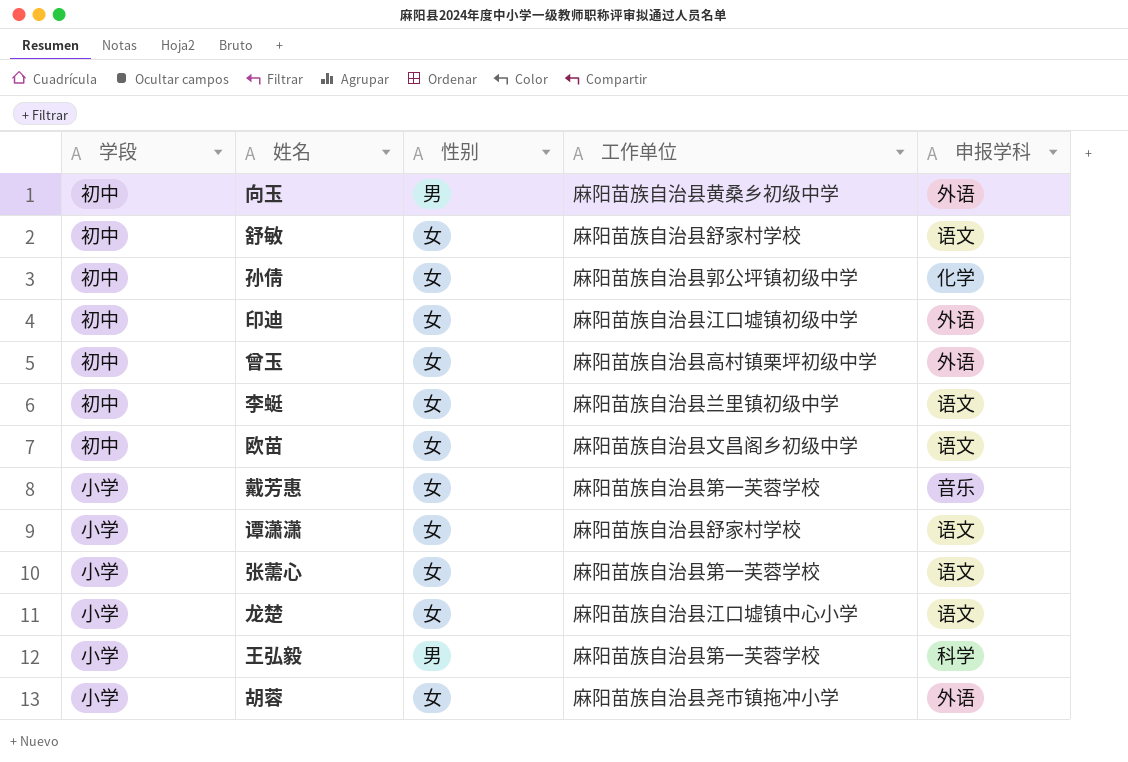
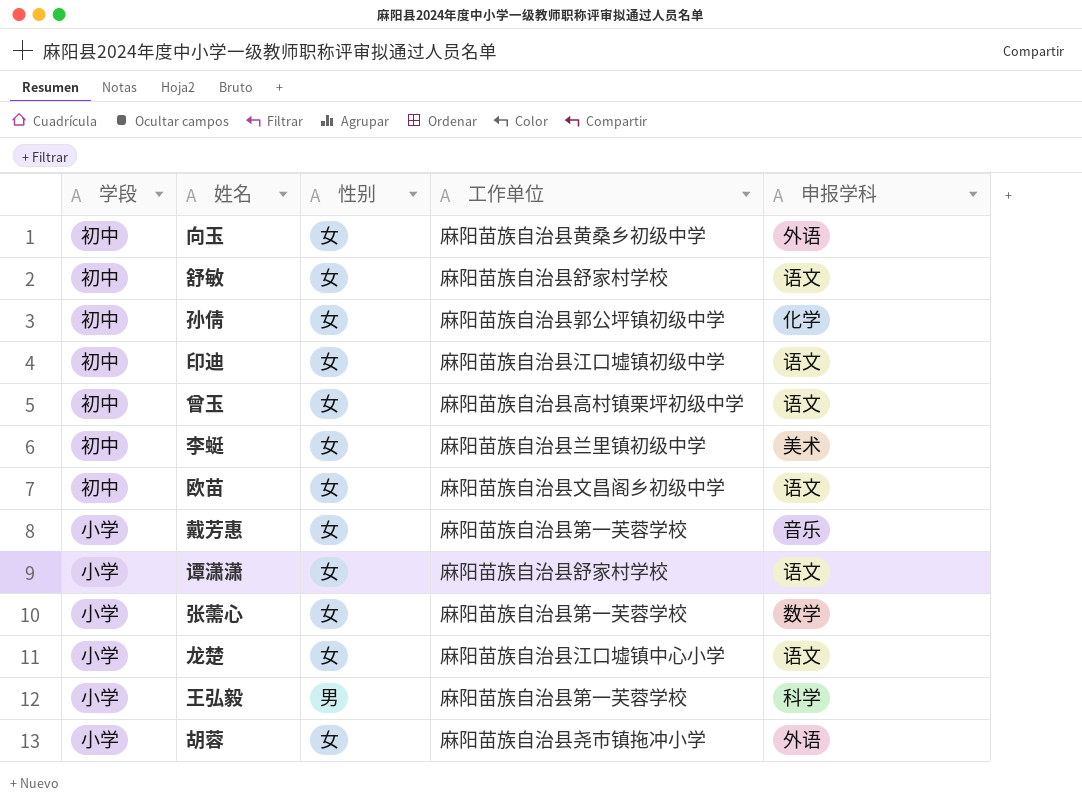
向玉 | 性别: 男 -> 女
印迪 | 申报学科: 外语 -> 语文
曾玉 | 申报学科: 外语 -> 语文
李蜓 | 申报学科: 语文 -> 美术
张薷心 | 申报学科: 语文 -> 数学

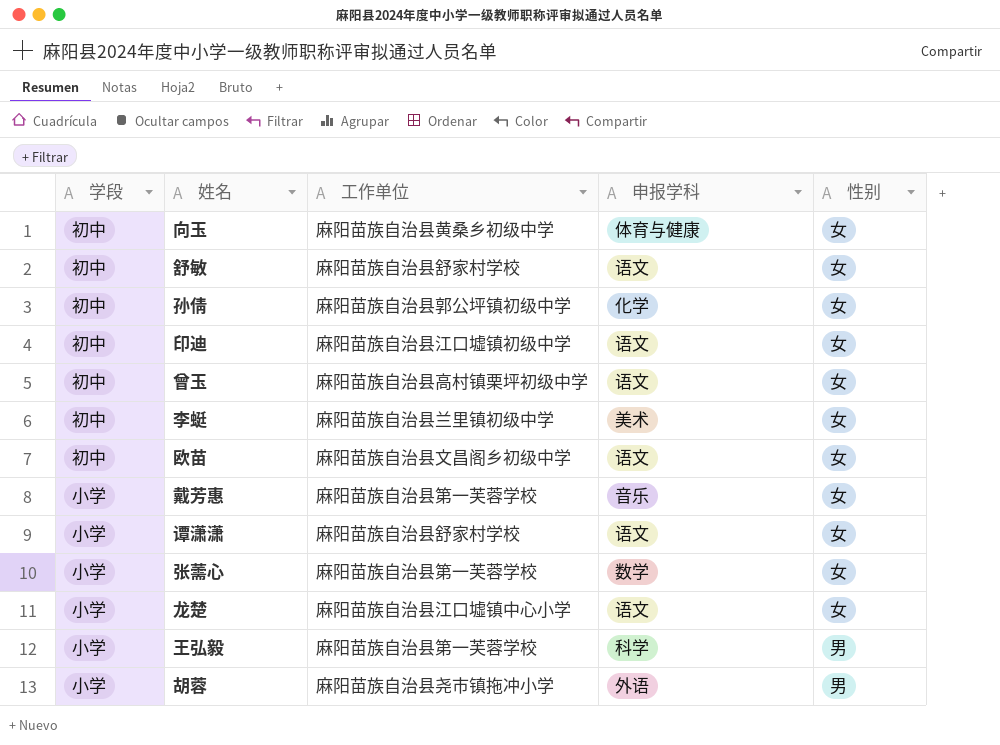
column 性别 | position: 3 -> 5
向玉 | 申报学科: 外语 -> 体育与健康
胡蓉 | 性别: 女 -> 男

